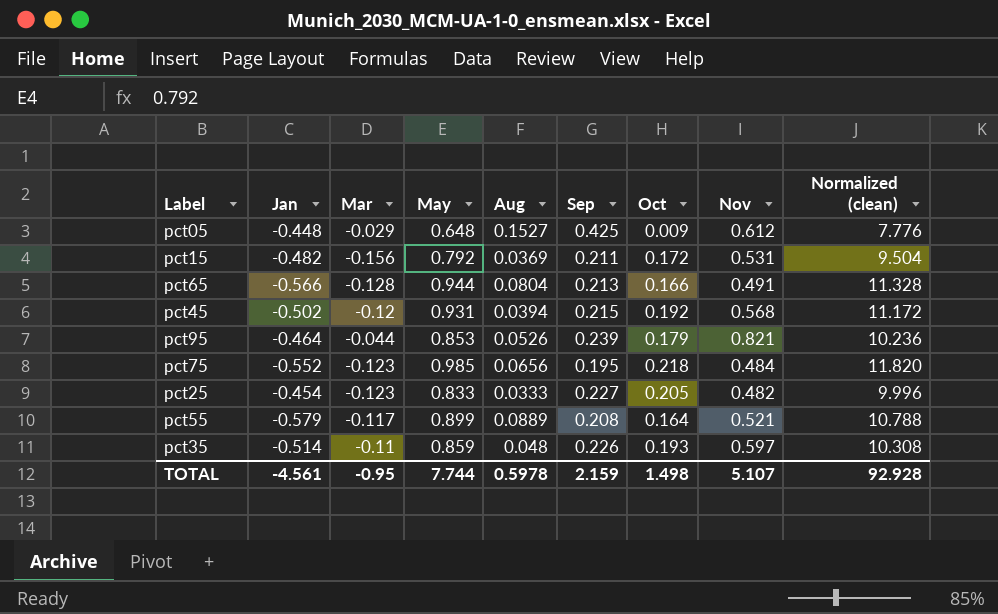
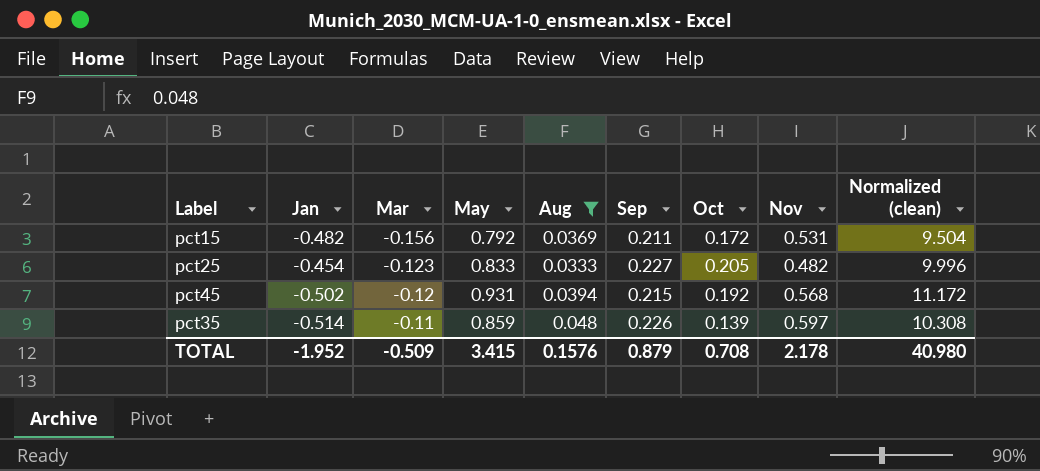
filter: none -> Aug <= 0.048
row order: none -> Mar ascending
pct35 | Oct: 0.193 -> 0.139
TOTAL | Jan: -4.561 -> -1.952
TOTAL | Mar: -0.95 -> -0.509
TOTAL | May: 7.744 -> 3.415
TOTAL | Aug: 0.5978 -> 0.1576
TOTAL | Sep: 2.159 -> 0.879
TOTAL | Oct: 1.498 -> 0.708
TOTAL | Nov: 5.107 -> 2.178
TOTAL | Normalized (clean): 92.928 -> 40.980

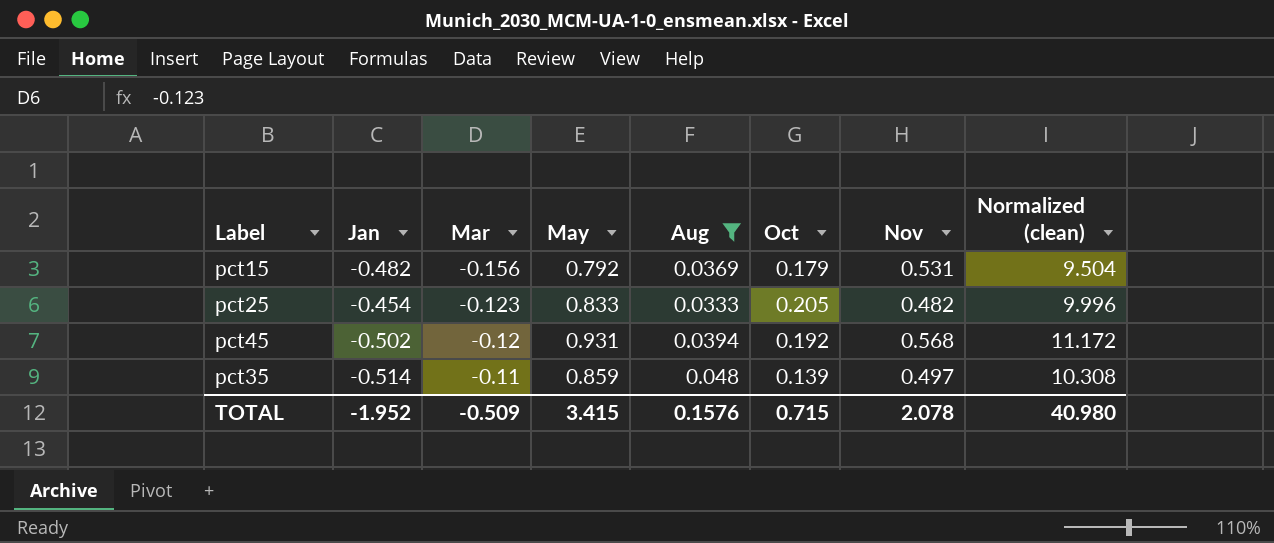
column Sep | position: 6 -> none
pct15 | Oct: 0.172 -> 0.179
pct35 | Nov: 0.597 -> 0.497
TOTAL | Oct: 0.708 -> 0.715
TOTAL | Nov: 2.178 -> 2.078

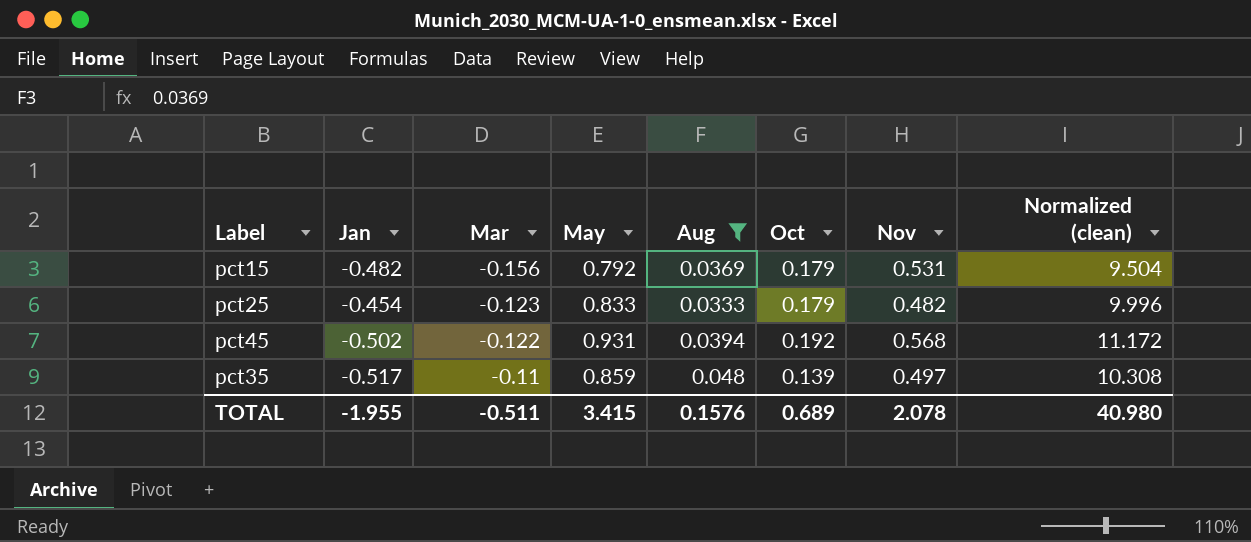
pct25 | Oct: 0.205 -> 0.179
pct45 | Mar: -0.12 -> -0.122
pct35 | Jan: -0.514 -> -0.517
TOTAL | Jan: -1.952 -> -1.955
TOTAL | Mar: -0.509 -> -0.511
TOTAL | Oct: 0.715 -> 0.689

